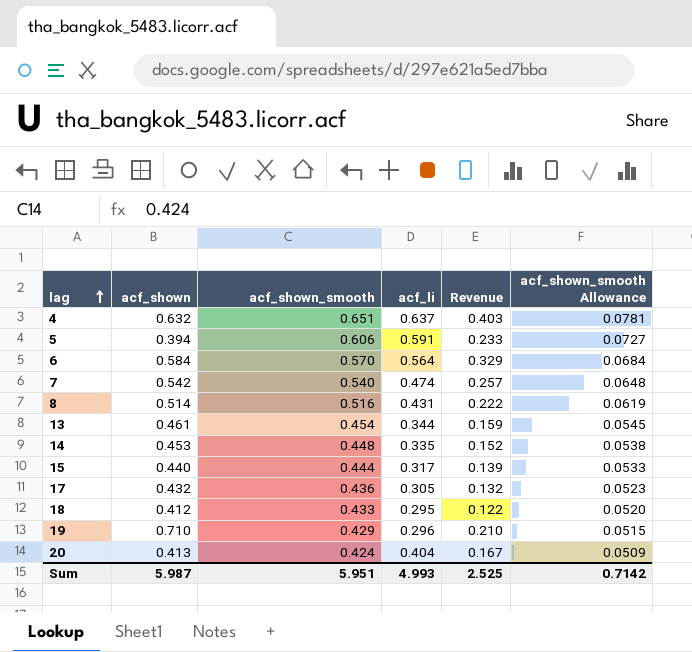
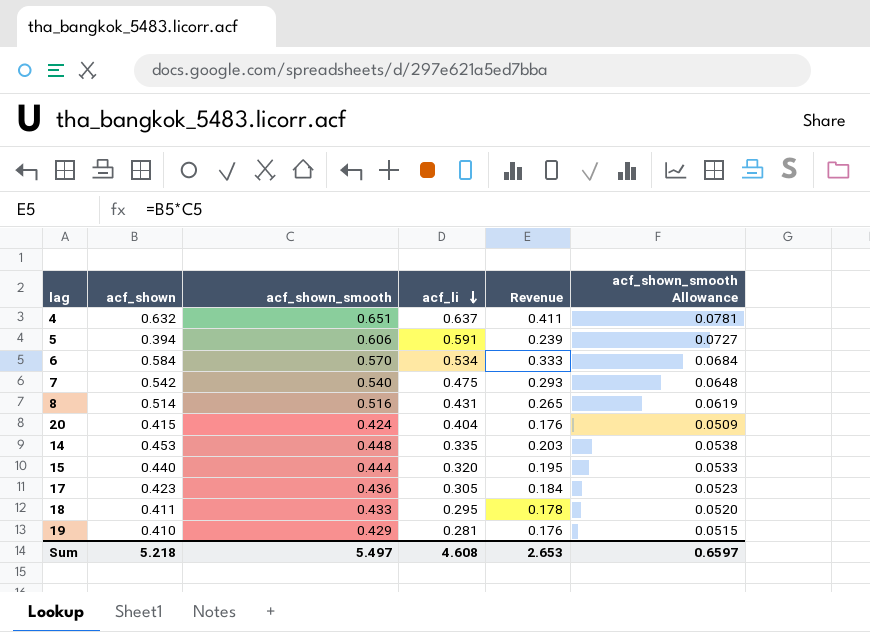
row order: lag ascending -> acf_li descending
column Revenue | formula: [acf_shown] * [acf_li] -> [acf_shown] * [acf_shown_smooth]
row 13: 0.461 | 0.454 | 0.344 | 0.159 | 0.0545 -> none
6 | acf_li: 0.564 -> 0.534
7 | acf_li: 0.474 -> 0.475
20 | acf_shown: 0.413 -> 0.415
15 | acf_li: 0.317 -> 0.320
17 | acf_shown: 0.432 -> 0.423
18 | acf_shown: 0.412 -> 0.411
19 | acf_shown: 0.710 -> 0.410
19 | acf_li: 0.296 -> 0.281
Sum | acf_shown: 5.987 -> 5.218
Sum | acf_shown_smooth: 5.951 -> 5.497
Sum | acf_li: 4.993 -> 4.608
Sum | Revenue: 2.525 -> 2.653
Sum | acf_shown_smooth Allowance: 0.7142 -> 0.6597

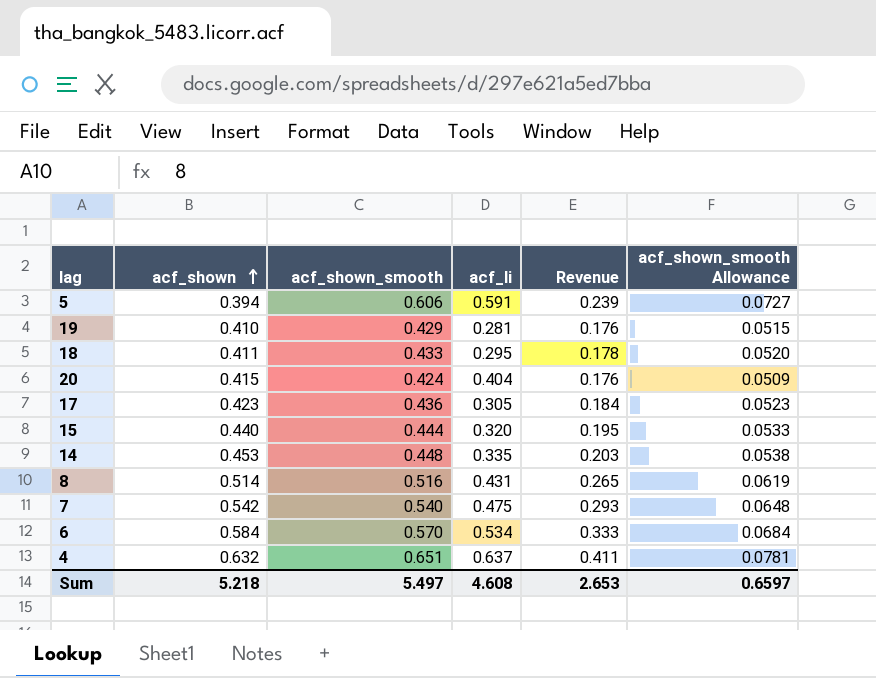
row order: acf_li descending -> acf_shown ascending

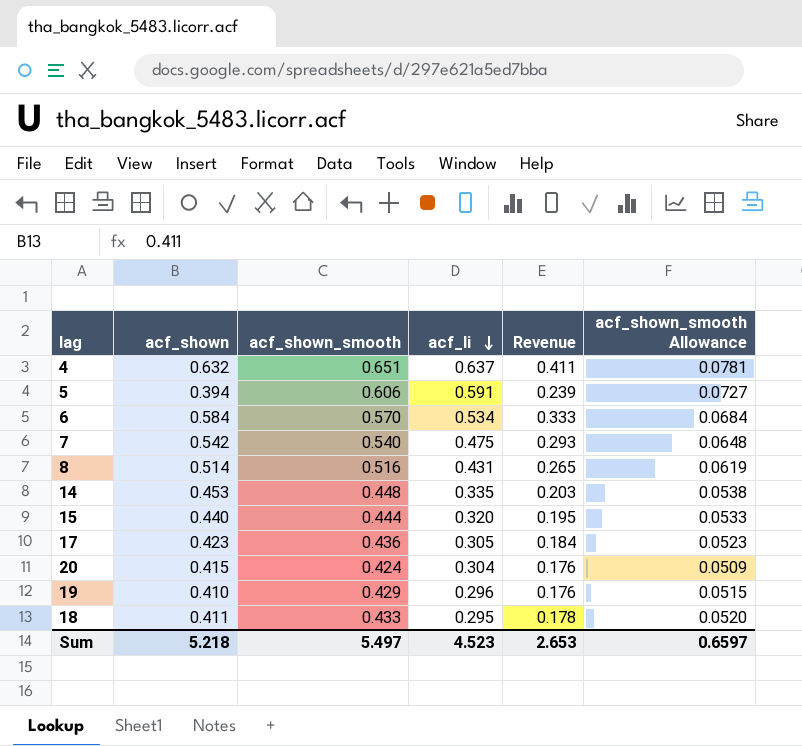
row order: acf_shown ascending -> acf_li descending
20 | acf_li: 0.404 -> 0.304
19 | acf_li: 0.281 -> 0.296
Sum | acf_li: 4.608 -> 4.523

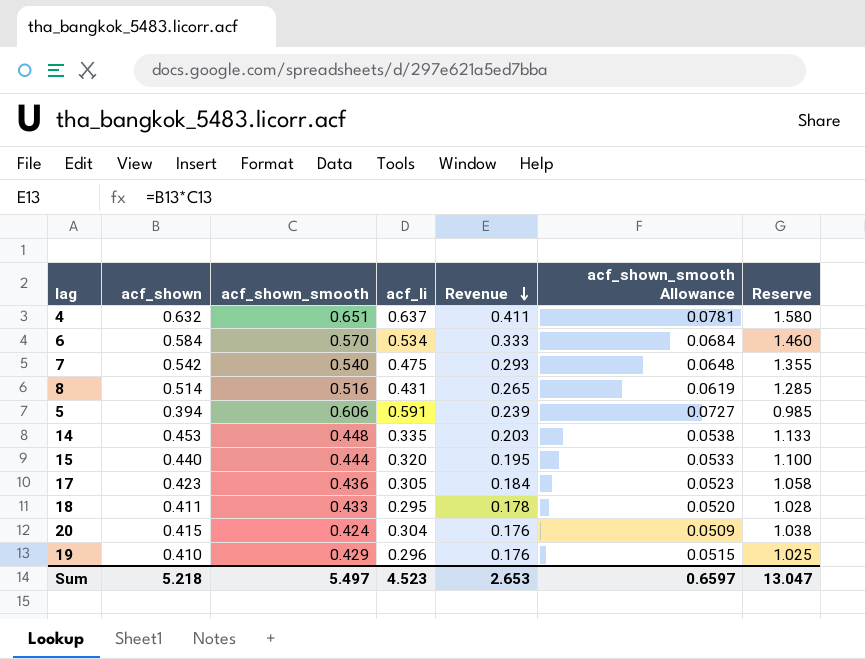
row order: acf_li descending -> Revenue descending
column Reserve | formula: none -> [acf_shown] * 2.5

